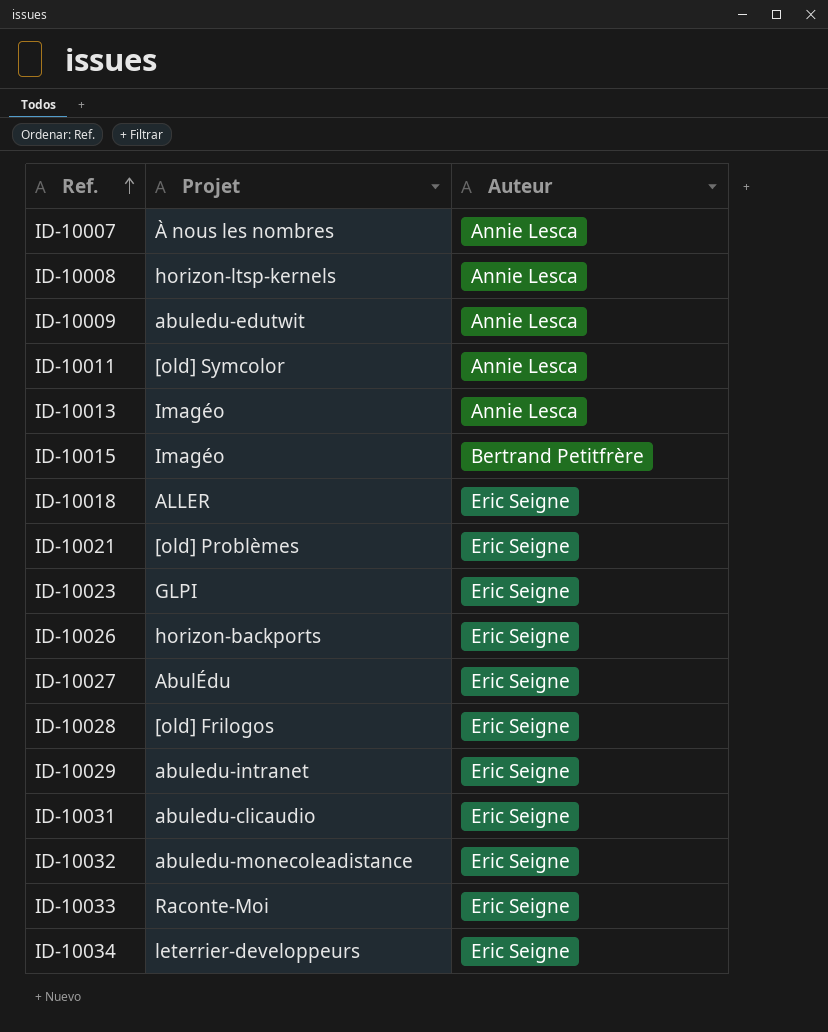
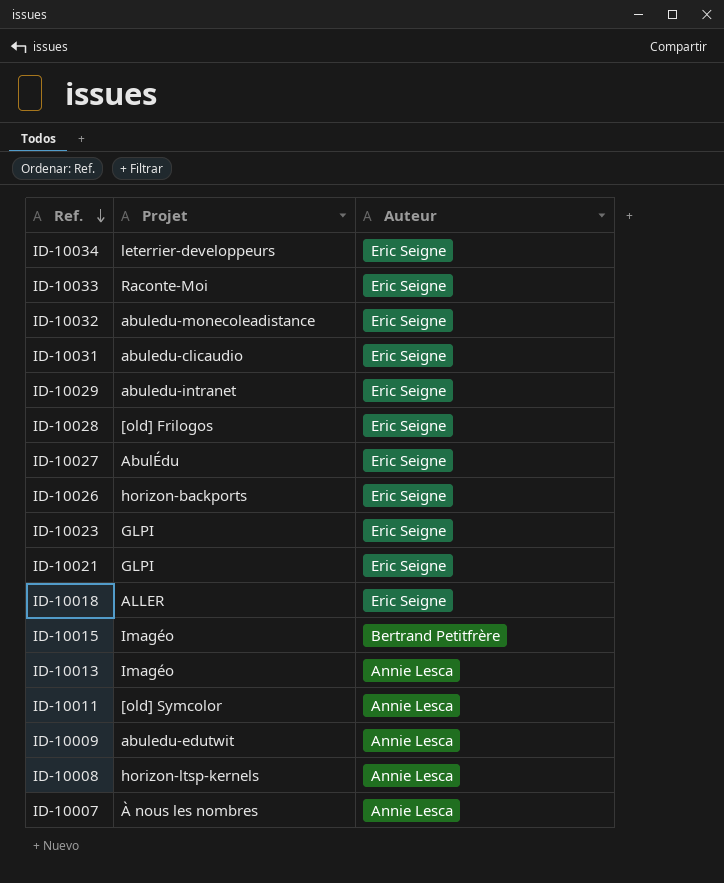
row order: Ref. ascending -> Ref. descending
ID-10021 | Projet: [old] Problèmes -> GLPI

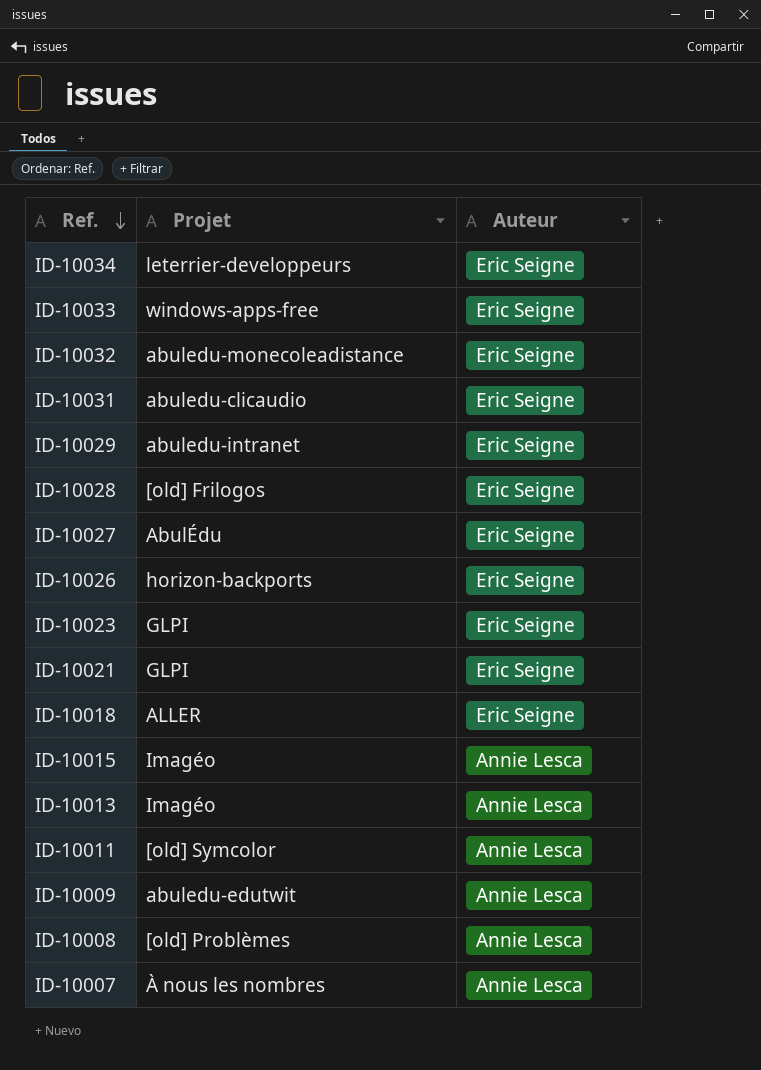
ID-10033 | Projet: Raconte-Moi -> windows-apps-free
ID-10015 | Auteur: Bertrand Petitfrère -> Annie Lesca
ID-10008 | Projet: horizon-ltsp-kernels -> [old] Problèmes

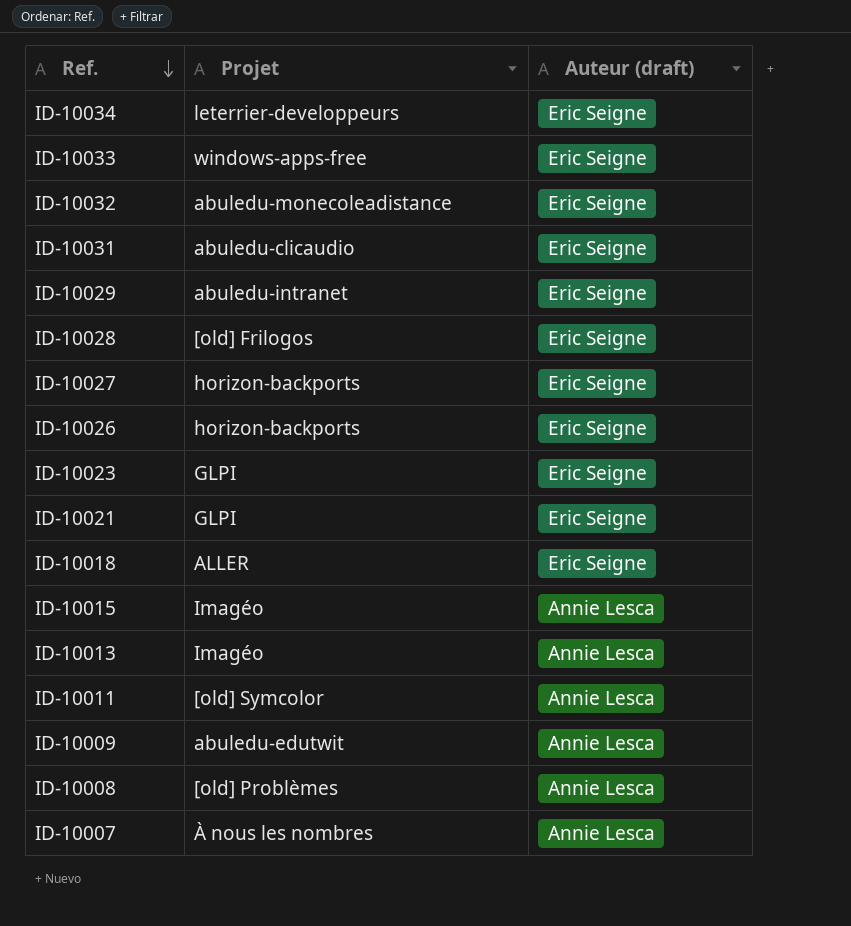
column name: Auteur -> Auteur (draft)
ID-10027 | Projet: AbulÉdu -> horizon-backports

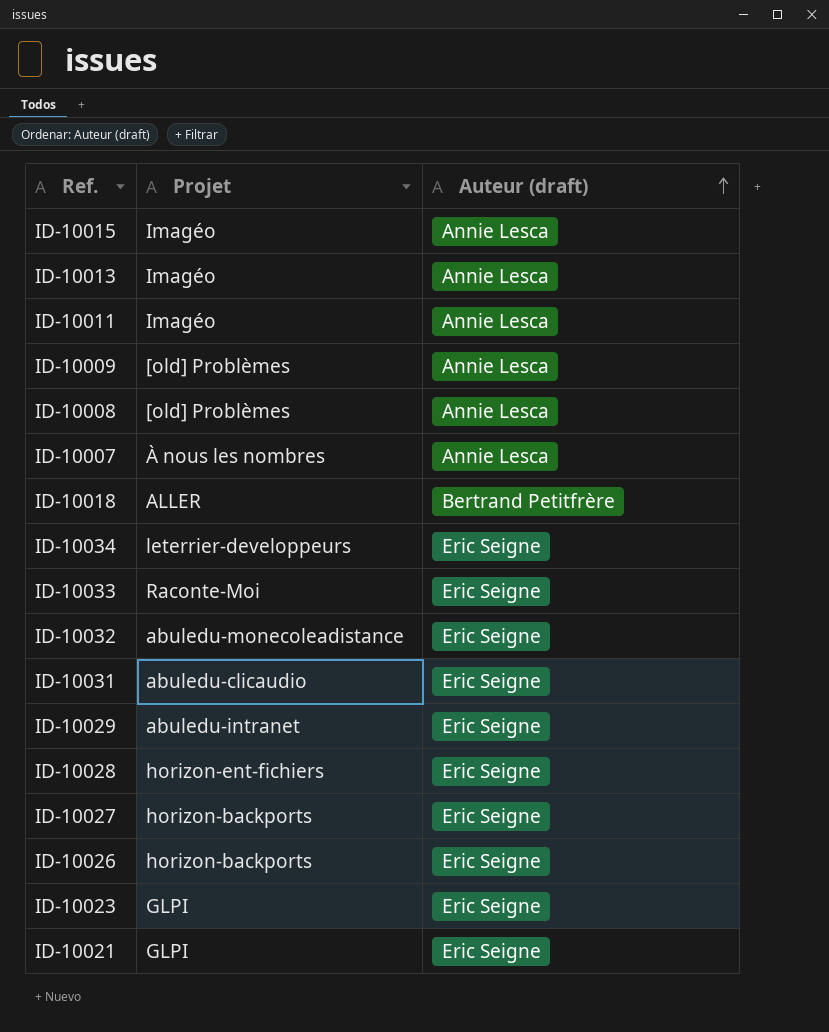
row order: Ref. descending -> Auteur (draft) ascending
ID-10011 | Projet: [old] Symcolor -> Imagéo
ID-10009 | Projet: abuledu-edutwit -> [old] Problèmes
ID-10018 | Auteur (draft): Eric Seigne -> Bertrand Petitfrère
ID-10033 | Projet: windows-apps-free -> Raconte-Moi
ID-10028 | Projet: [old] Frilogos -> horizon-ent-fichiers

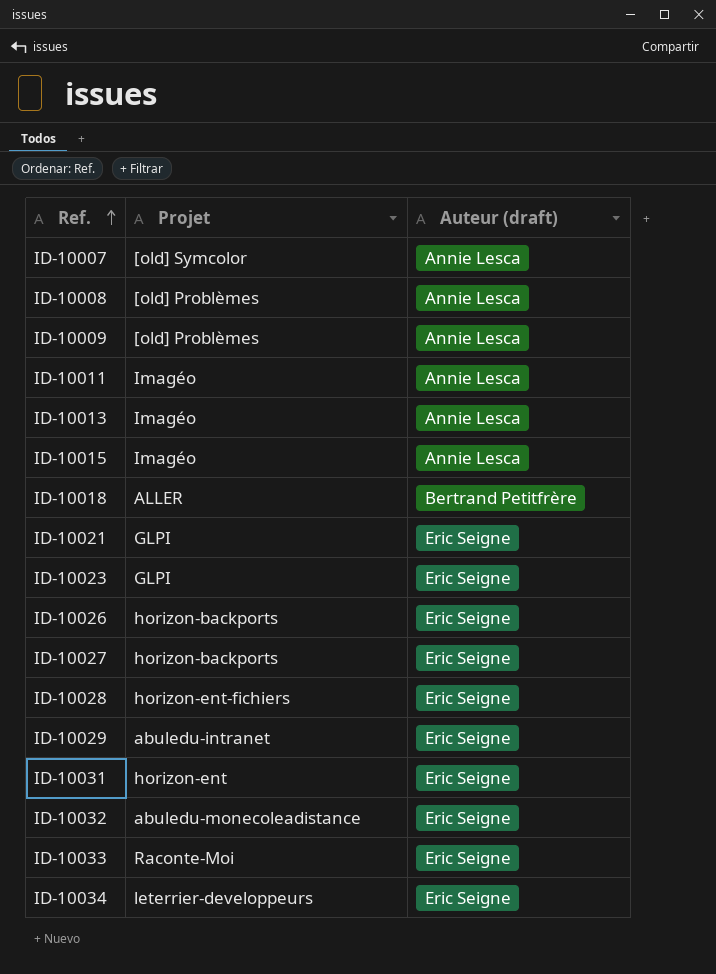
row order: Auteur (draft) ascending -> Ref. ascending
ID-10007 | Projet: À nous les nombres -> [old] Symcolor
ID-10031 | Projet: abuledu-clicaudio -> horizon-ent

